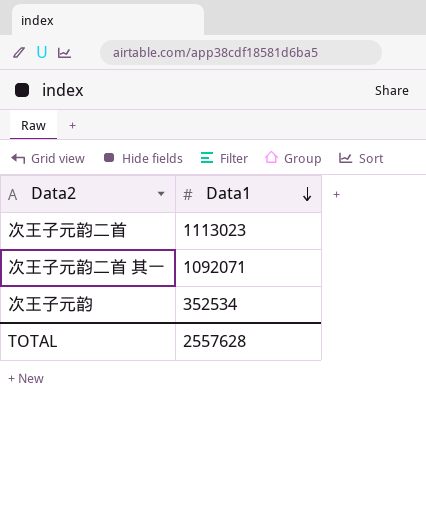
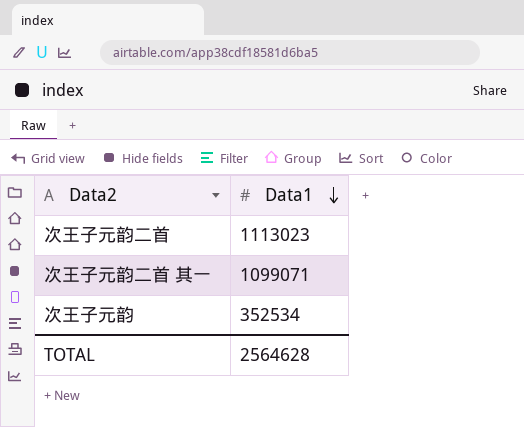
次王子元韵二首 其一 | Data1: 1092071 -> 1099071
TOTAL | Data1: 2557628 -> 2564628

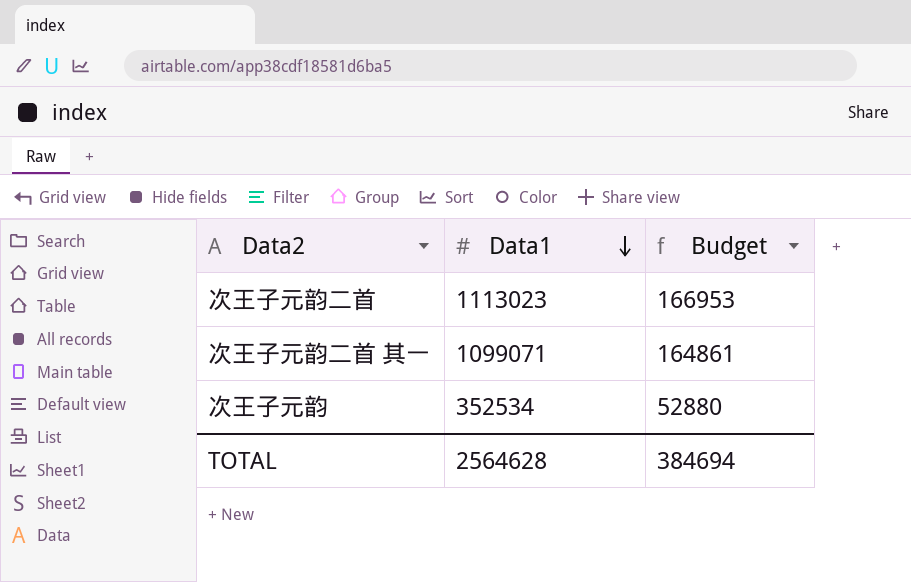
column Budget | formula: none -> [Data1] * 0.15

